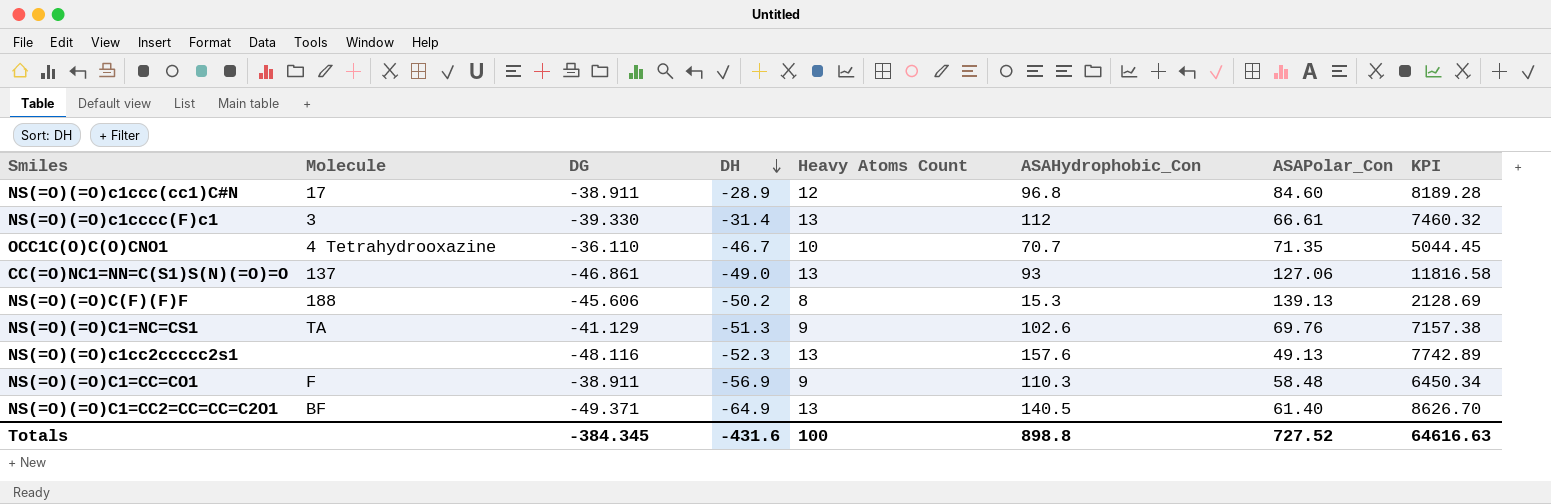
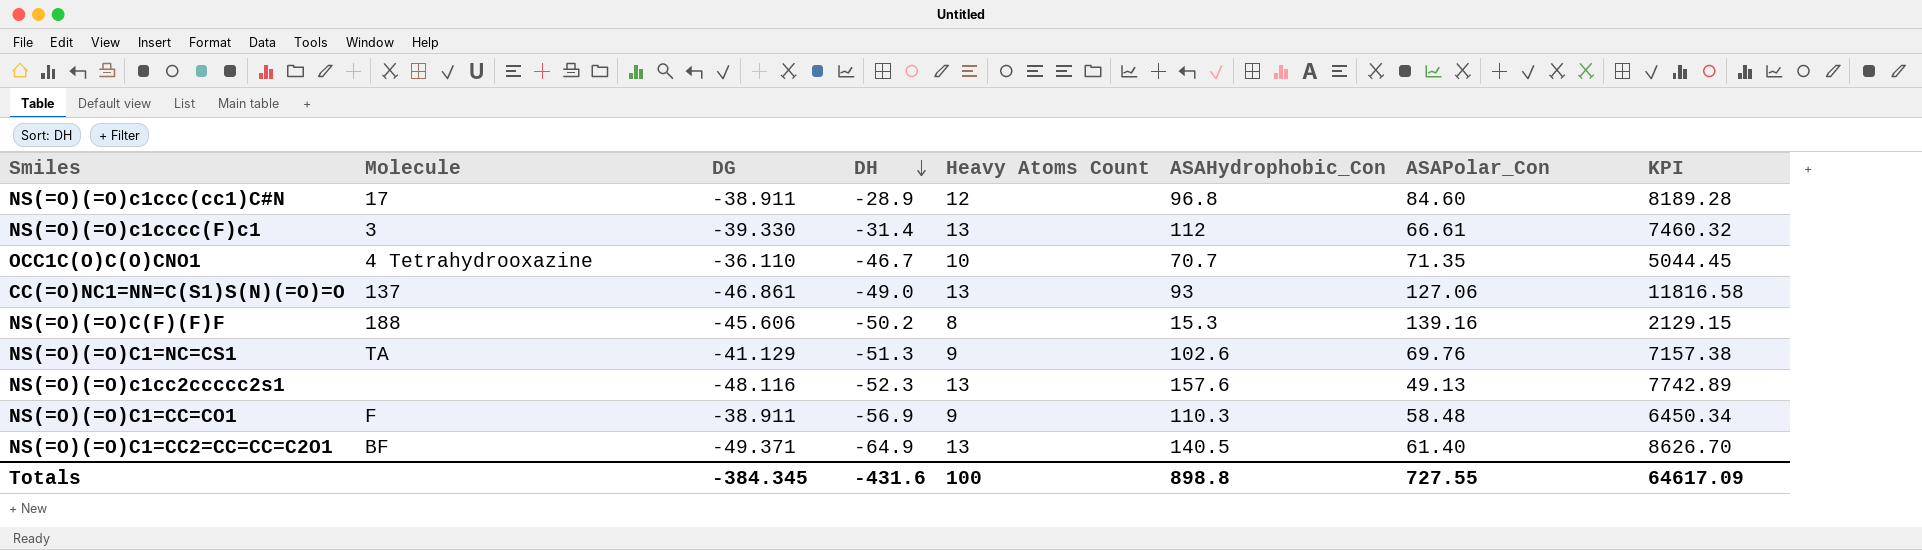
NS(=O)(=O)C(F)(F)F | ASAPolar_Con: 139.13 -> 139.16
NS(=O)(=O)C(F)(F)F | KPI: 2128.69 -> 2129.15
Totals | ASAPolar_Con: 727.52 -> 727.55
Totals | KPI: 64616.63 -> 64617.09

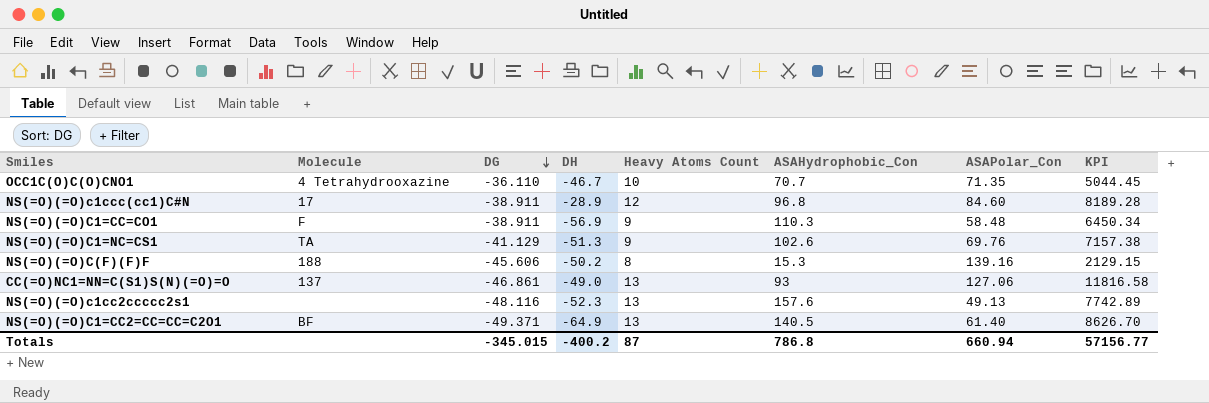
row order: DH descending -> DG descending
row NS(=O)(=O)c1cccc(F)c1: 3 | -39.330 | -31.4 | 13 | 112 | 66.61 | 7460.32 -> none
Totals | DG: -384.345 -> -345.015
Totals | DH: -431.6 -> -400.2
Totals | Heavy Atoms Count: 100 -> 87
Totals | ASAHydrophobic_Con: 898.8 -> 786.8
Totals | ASAPolar_Con: 727.55 -> 660.94
Totals | KPI: 64617.09 -> 57156.77

